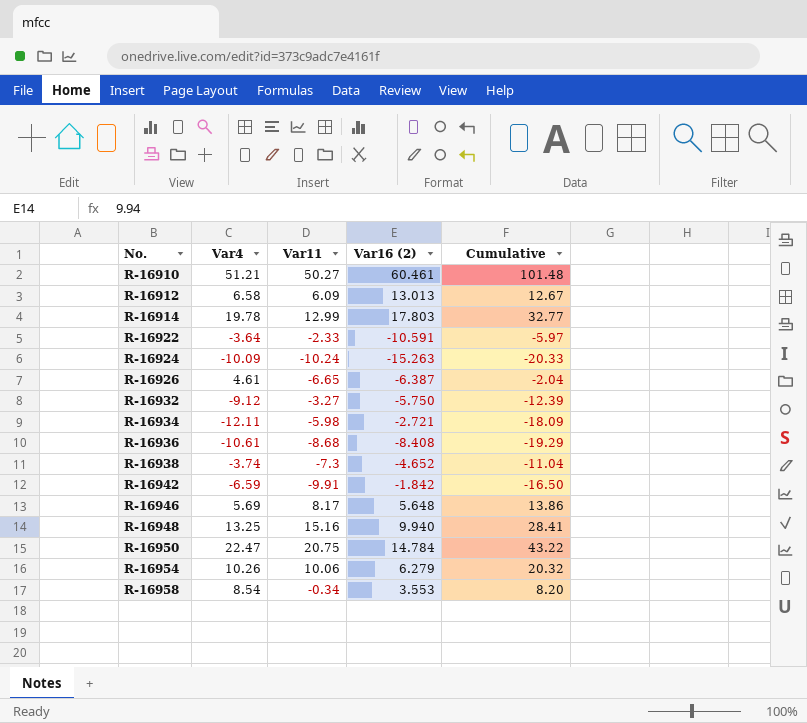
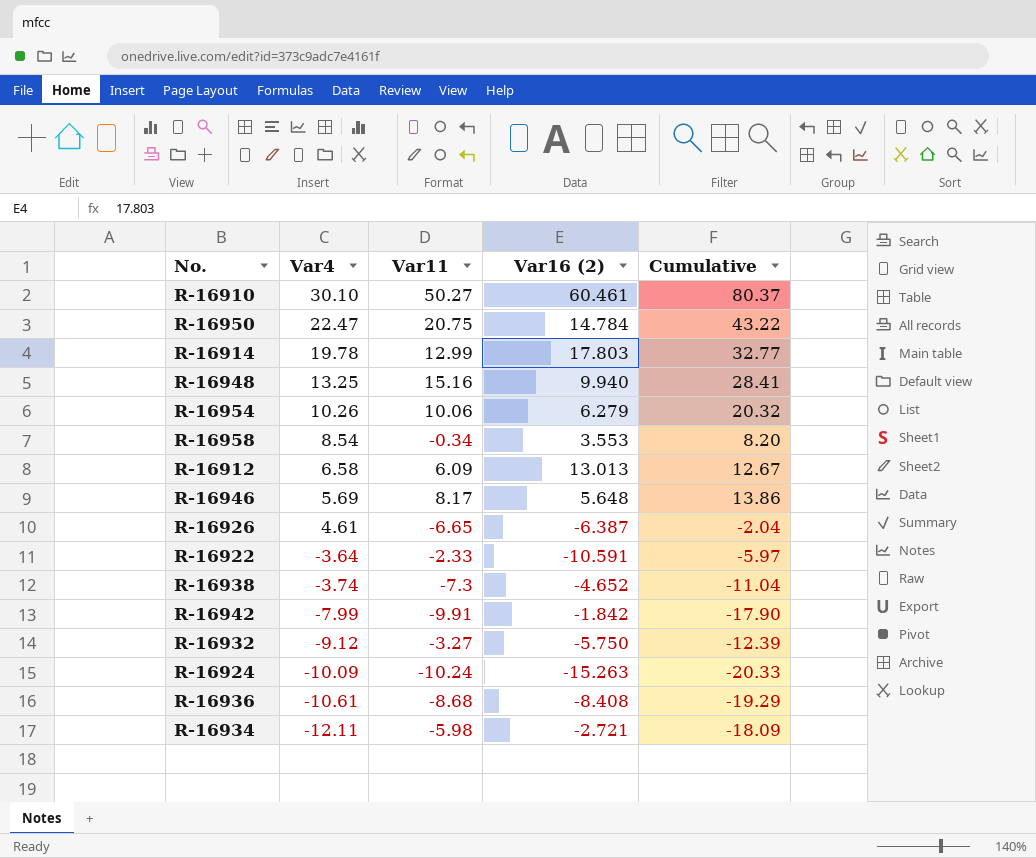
row order: No. ascending -> Var4 descending
R-16910 | Var4: 51.21 -> 30.10
R-16910 | Cumulative: 101.48 -> 80.37
R-16942 | Var4: -6.59 -> -7.99
R-16942 | Cumulative: -16.50 -> -17.90

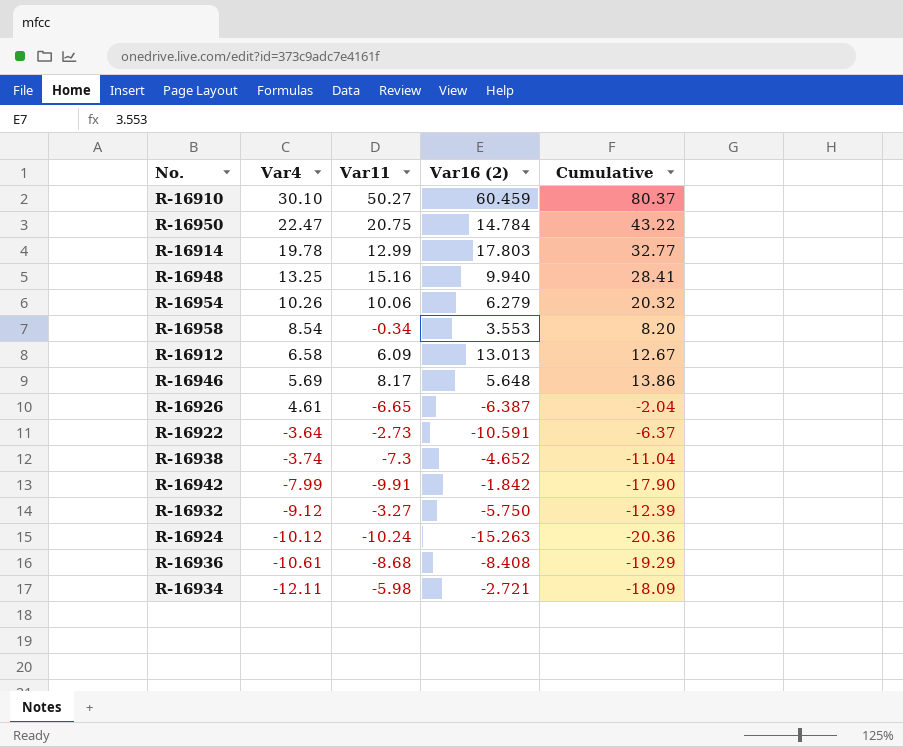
R-16910 | Var16 (2): 60.461 -> 60.459
R-16922 | Var11: -2.33 -> -2.73
R-16922 | Cumulative: -5.97 -> -6.37
R-16924 | Var4: -10.09 -> -10.12
R-16924 | Cumulative: -20.33 -> -20.36

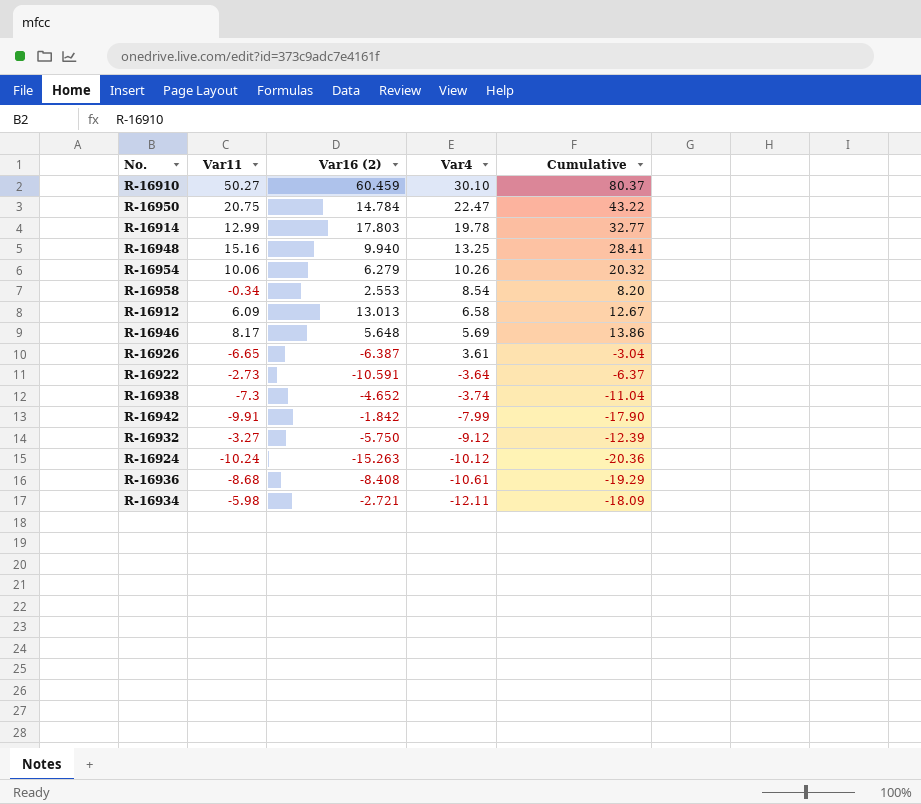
column Var4 | position: 2 -> 4
R-16958 | Var16 (2): 3.553 -> 2.553
R-16926 | Var4: 4.61 -> 3.61
R-16926 | Cumulative: -2.04 -> -3.04

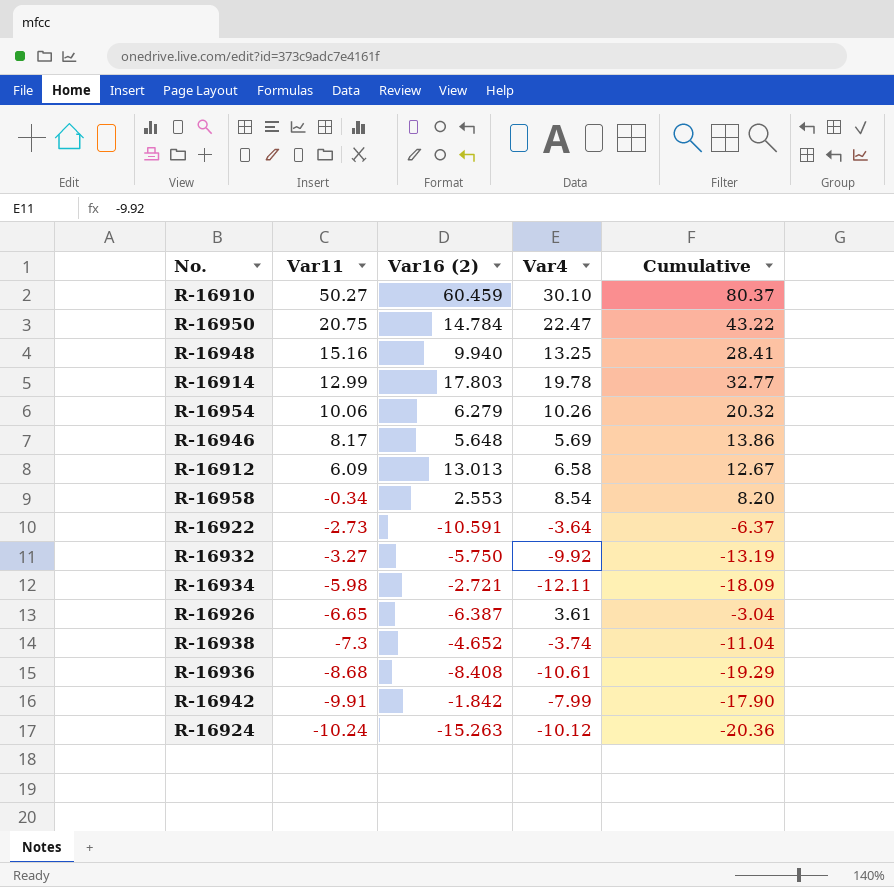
row order: Var4 descending -> Var11 descending
R-16932 | Var4: -9.12 -> -9.92
R-16932 | Cumulative: -12.39 -> -13.19

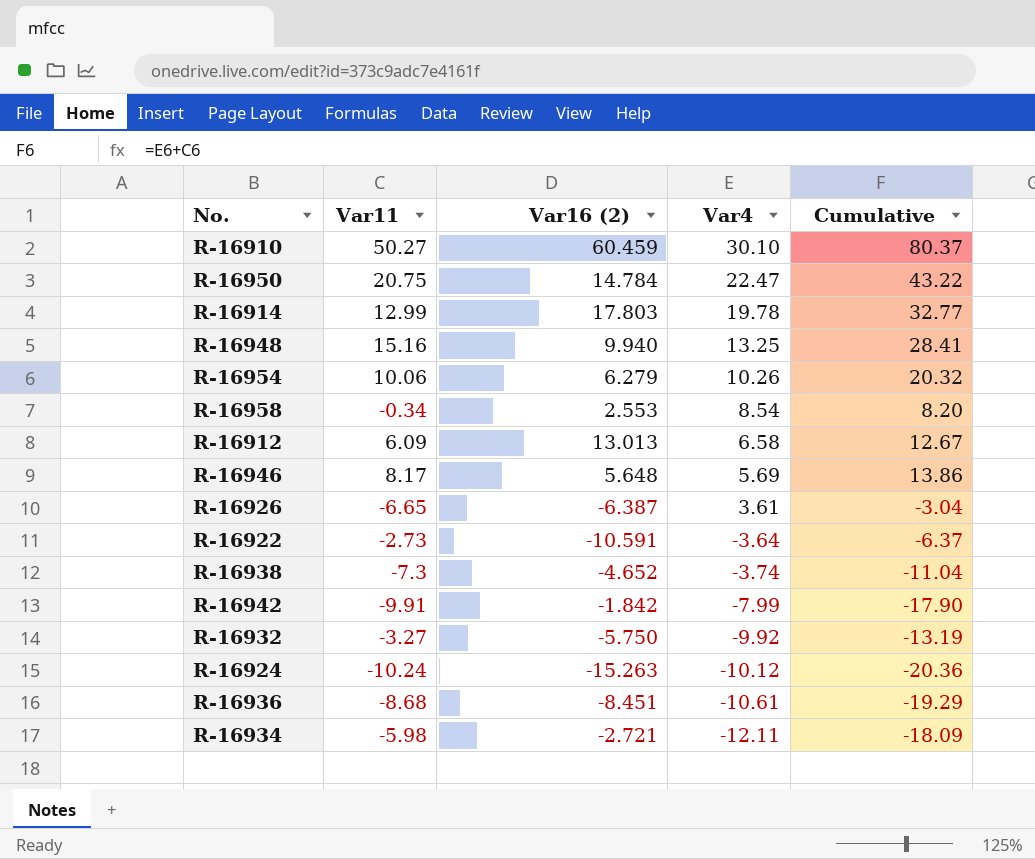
row order: Var11 descending -> Var4 descending
R-16936 | Var16 (2): -8.408 -> -8.451

